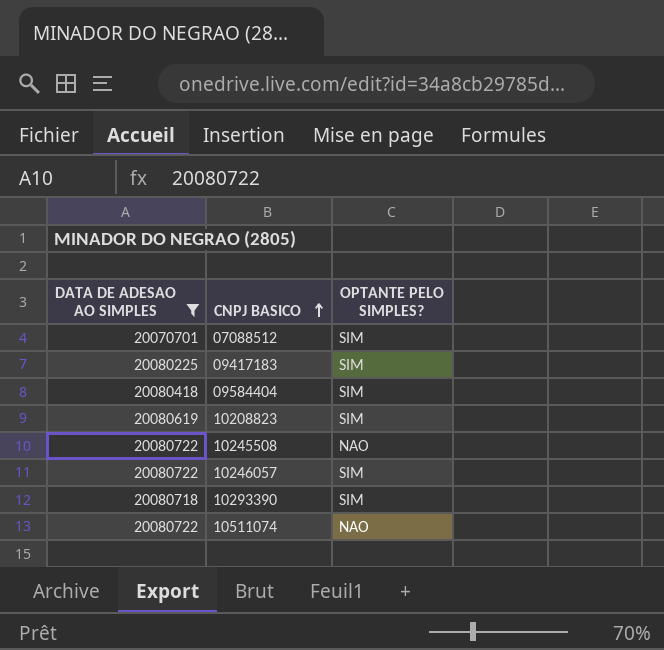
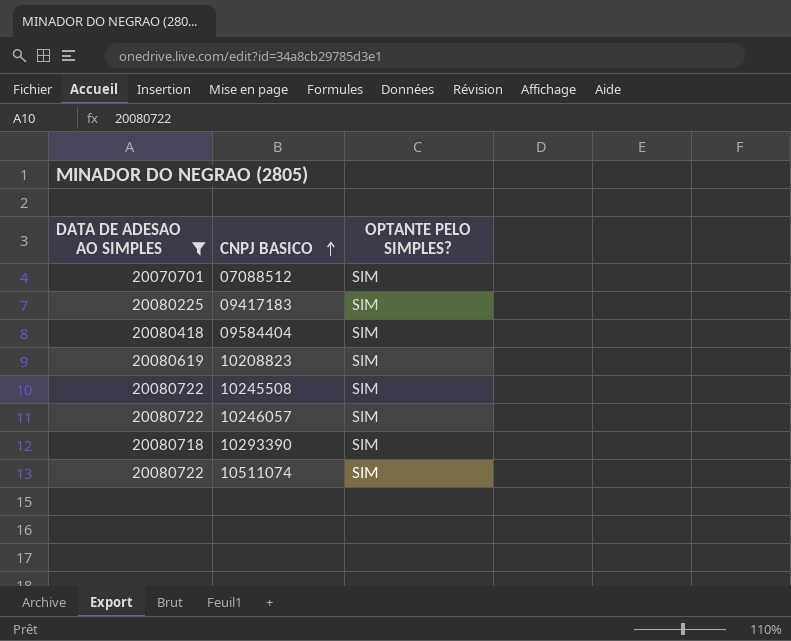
10245508 | OPTANTE PELO SIMPLES?: NAO -> SIM
10511074 | OPTANTE PELO SIMPLES?: NAO -> SIM

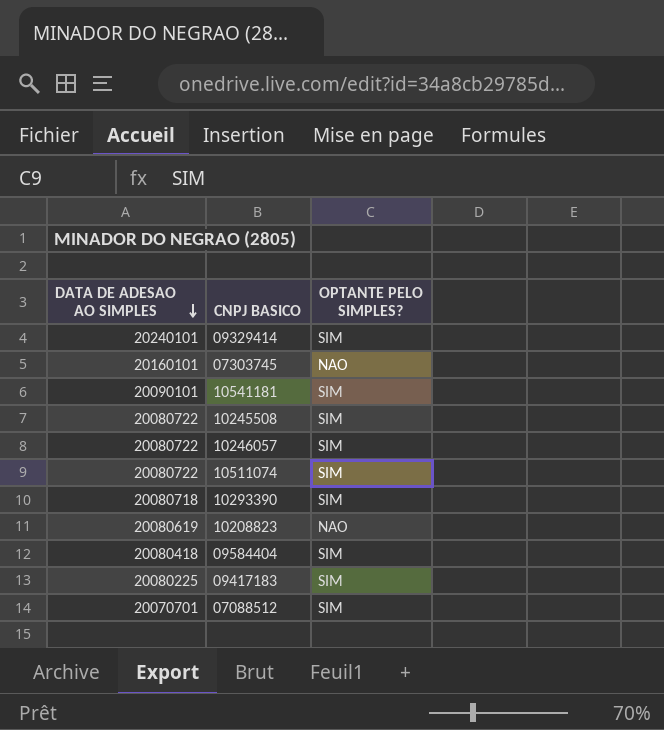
filter: DATA DE ADESAO AO SIMPLES <= 20080722 -> none
row order: CNPJ BASICO ascending -> DATA DE ADESAO AO SIMPLES descending
10208823 | OPTANTE PELO SIMPLES?: SIM -> NAO

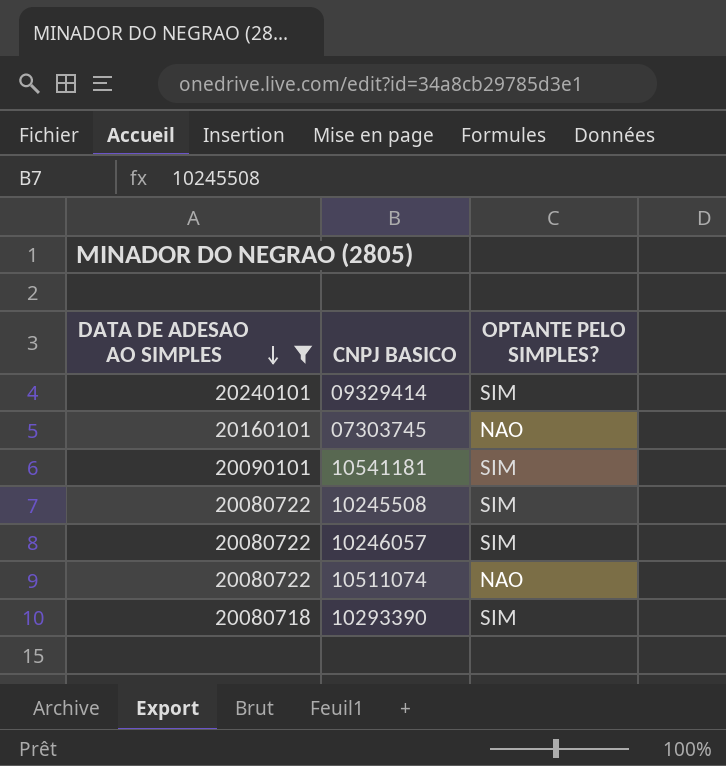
filter: none -> DATA DE ADESAO AO SIMPLES >= 20080718
10511074 | OPTANTE PELO SIMPLES?: SIM -> NAO

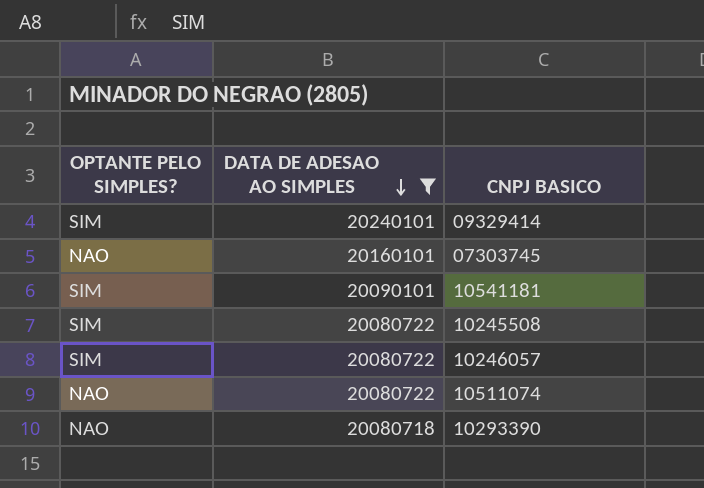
column OPTANTE PELO SIMPLES? | position: 3 -> 1
10293390 | OPTANTE PELO SIMPLES?: SIM -> NAO

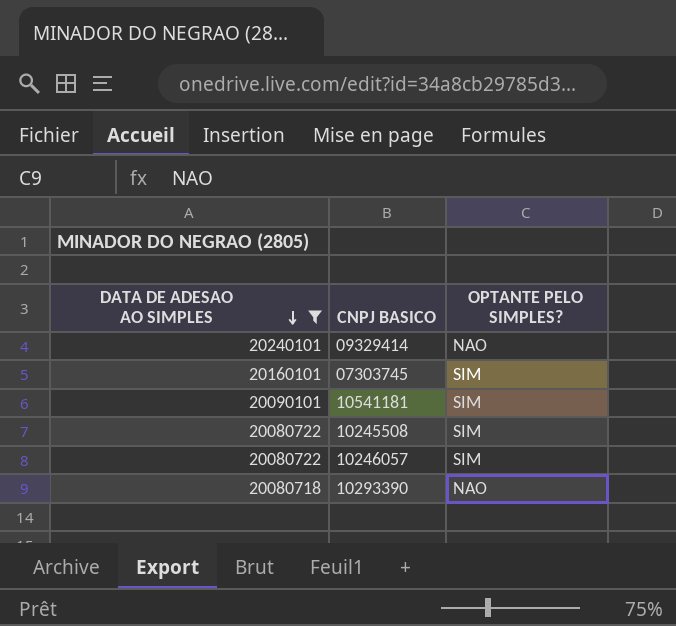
column OPTANTE PELO SIMPLES? | position: 1 -> 3
row 10511074: NAO | 20080722 -> none
09329414 | OPTANTE PELO SIMPLES?: SIM -> NAO
07303745 | OPTANTE PELO SIMPLES?: NAO -> SIM

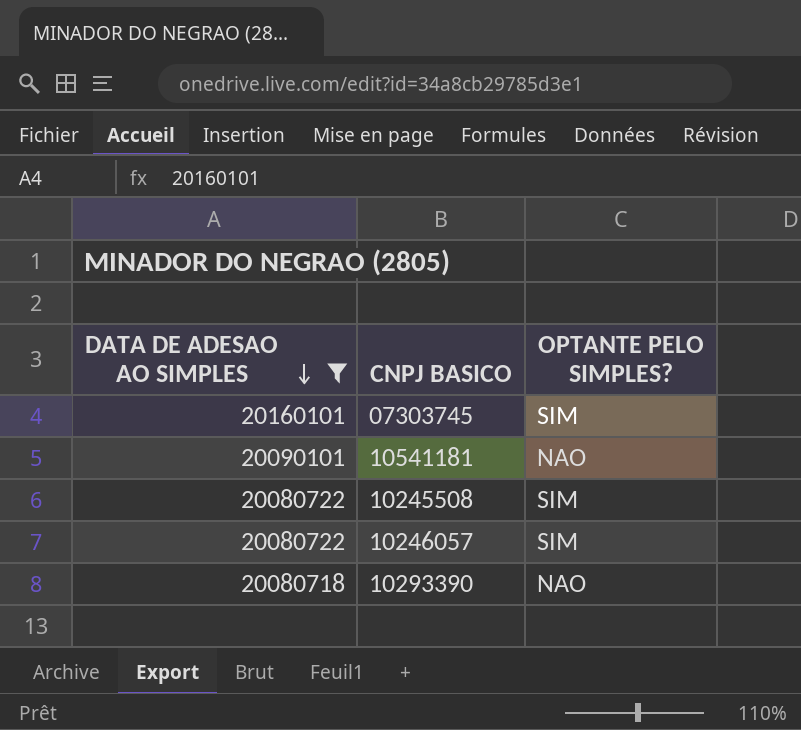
row 09329414: 20240101 | NAO -> none
10541181 | OPTANTE PELO SIMPLES?: SIM -> NAO

